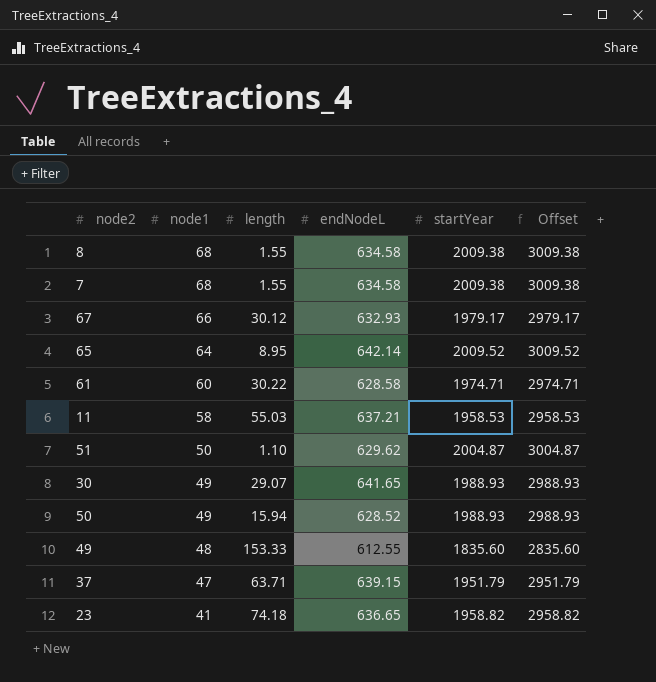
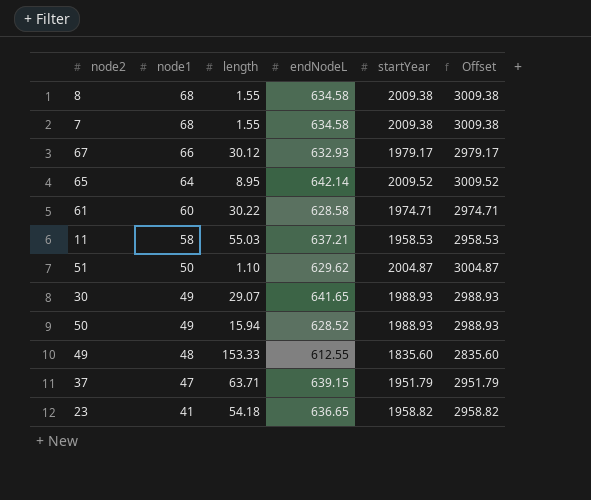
23 | length: 74.18 -> 54.18

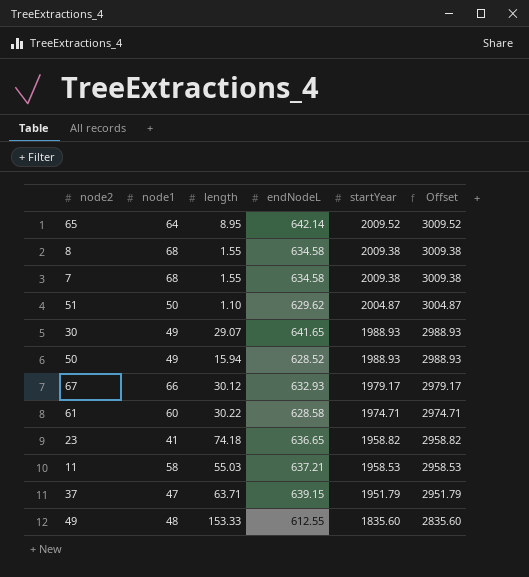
row order: node1 descending -> startYear descending
23 | length: 54.18 -> 74.18

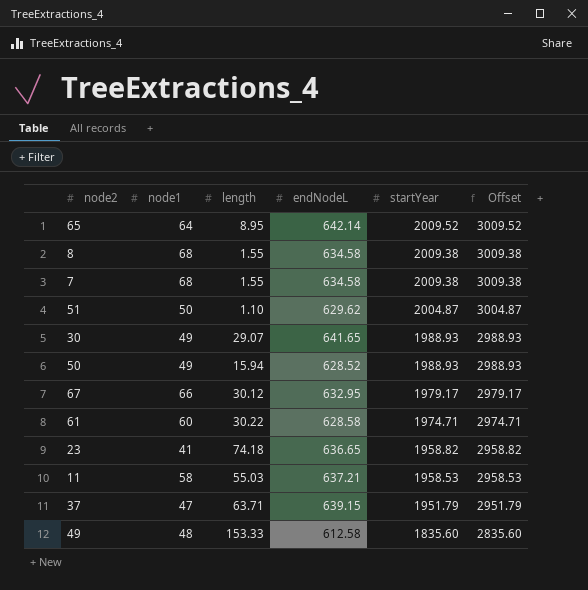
67 | endNodeL: 632.93 -> 632.95
49 | endNodeL: 612.55 -> 612.58

